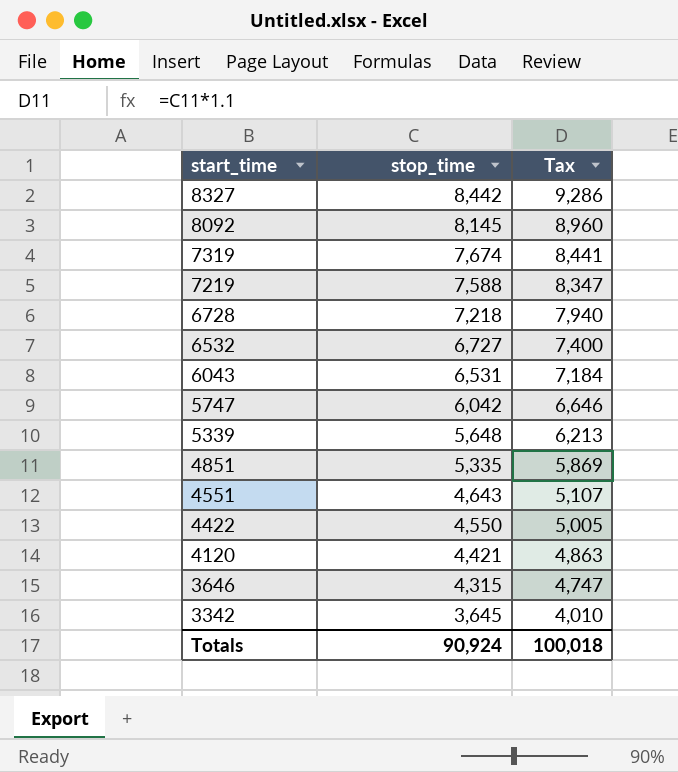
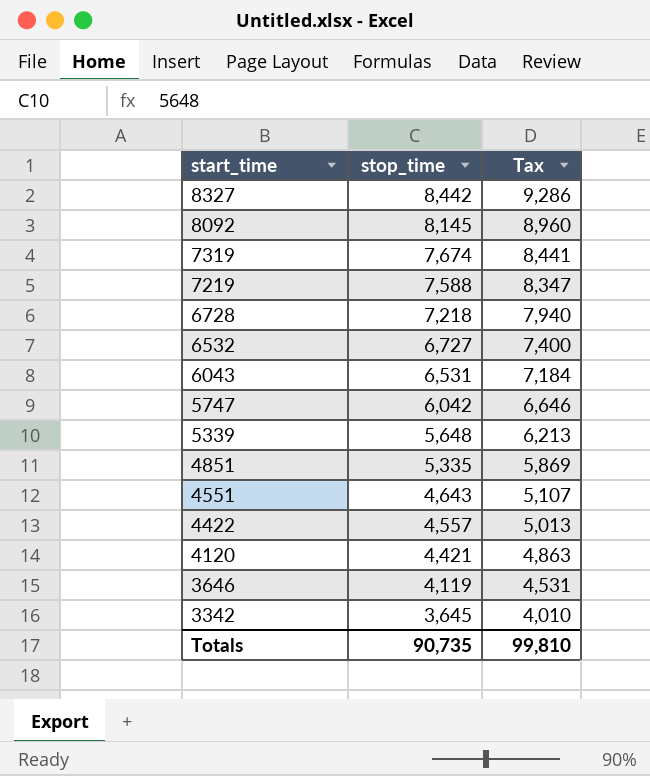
4422 | stop_time: 4,550 -> 4,557
4422 | Tax: 5,005 -> 5,013
3646 | stop_time: 4,315 -> 4,119
3646 | Tax: 4,747 -> 4,531
Totals | stop_time: 90,924 -> 90,735
Totals | Tax: 100,018 -> 99,810

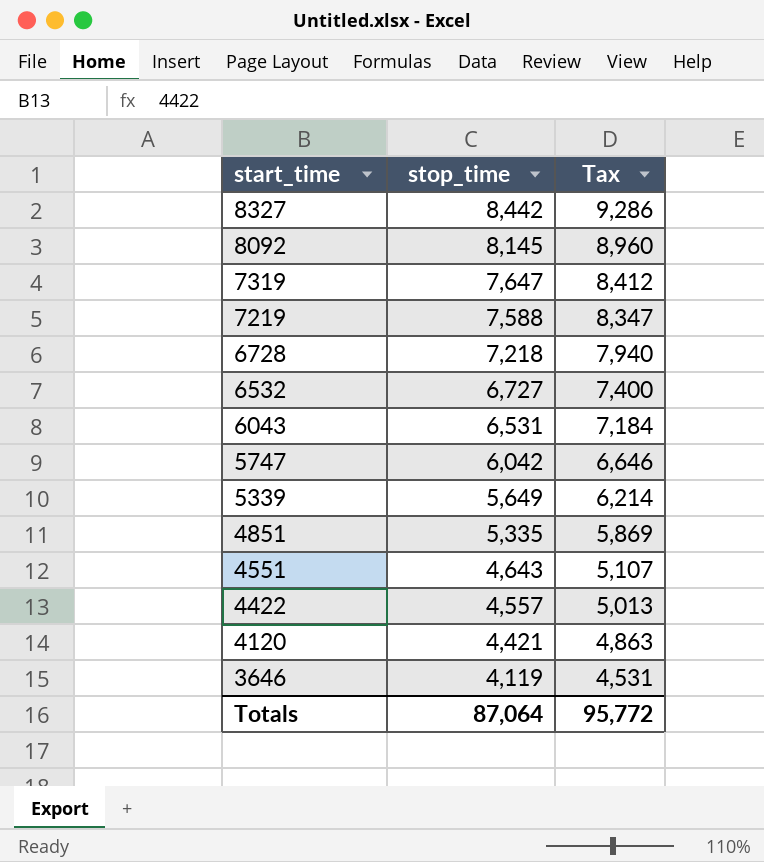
row 3342: 3,645 | 4,010 -> none
7319 | stop_time: 7,674 -> 7,647
7319 | Tax: 8,441 -> 8,412
5339 | stop_time: 5,648 -> 5,649
5339 | Tax: 6,213 -> 6,214
Totals | stop_time: 90,735 -> 87,064
Totals | Tax: 99,810 -> 95,772

